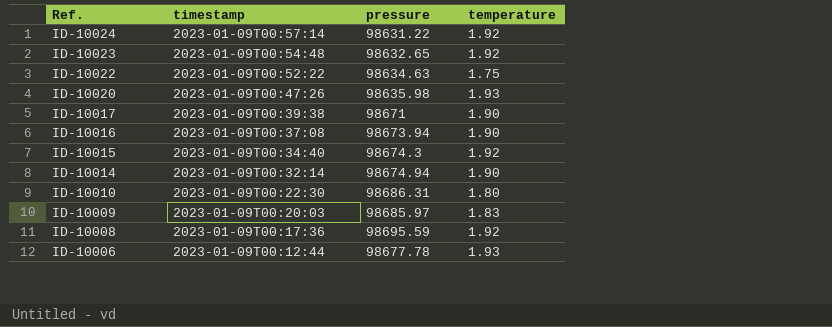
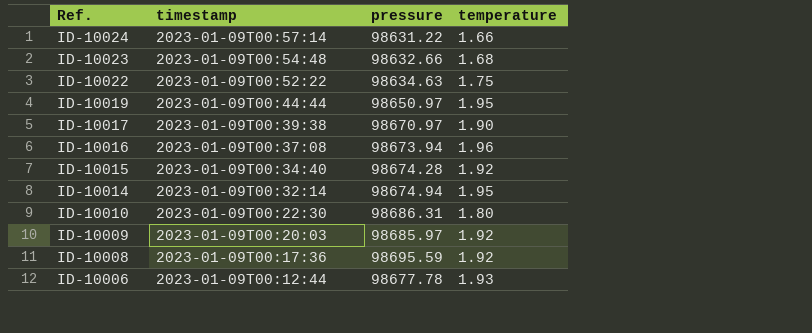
row ID-10020: 2023-01-09T00:47:26 | 98635.98 | 1.93 -> none
ID-10024 | temperature: 1.92 -> 1.66
ID-10023 | pressure: 98632.65 -> 98632.66
ID-10023 | temperature: 1.92 -> 1.68
row ID-10019: none -> 2023-01-09T00:44:44 | 98650.97 | 1.95
ID-10017 | pressure: 98671 -> 98670.97
ID-10016 | temperature: 1.90 -> 1.96
ID-10015 | pressure: 98674.3 -> 98674.28
ID-10014 | temperature: 1.90 -> 1.95
ID-10009 | temperature: 1.83 -> 1.92

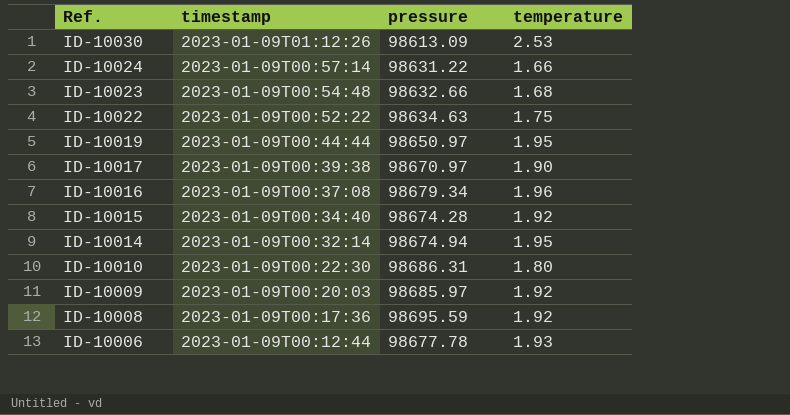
row ID-10030: none -> 2023-01-09T01:12:26 | 98613.09 | 2.53
ID-10016 | pressure: 98673.94 -> 98679.34

